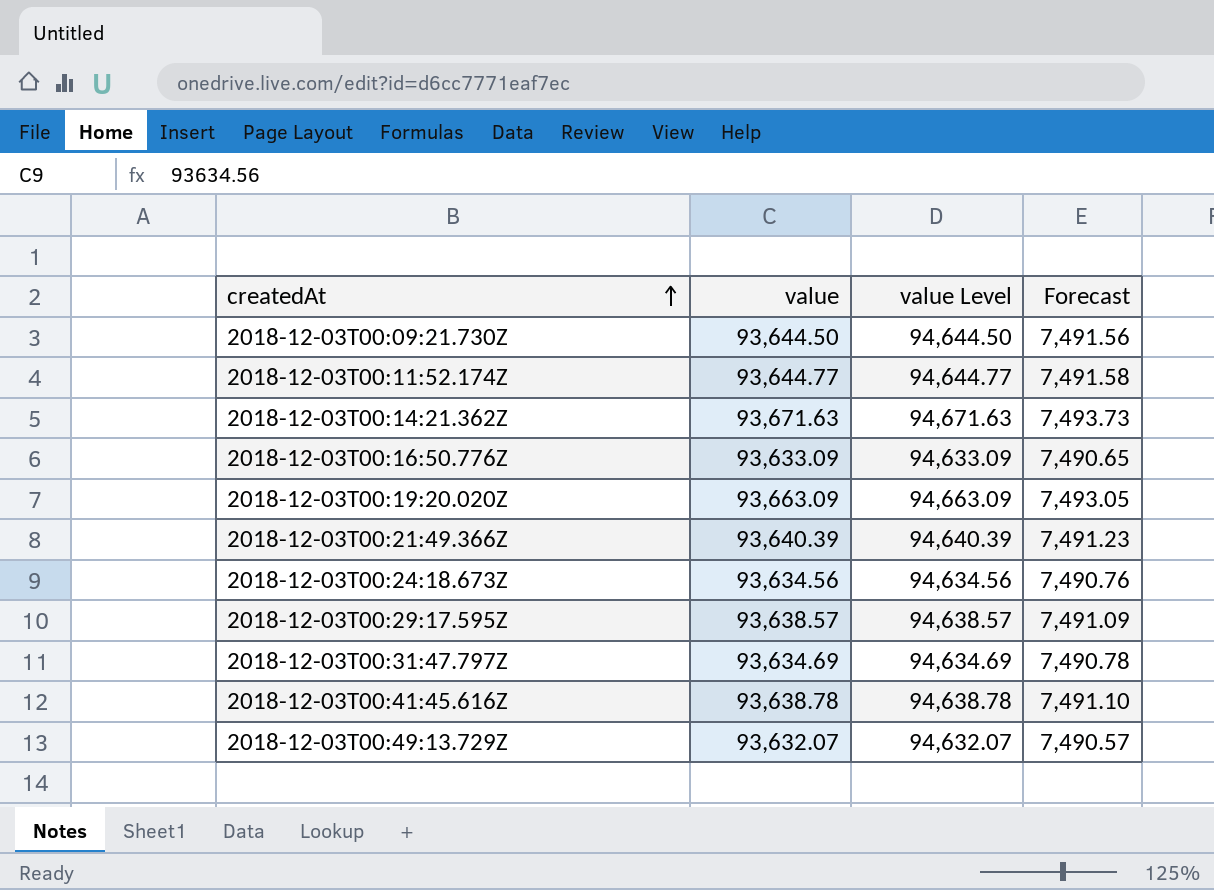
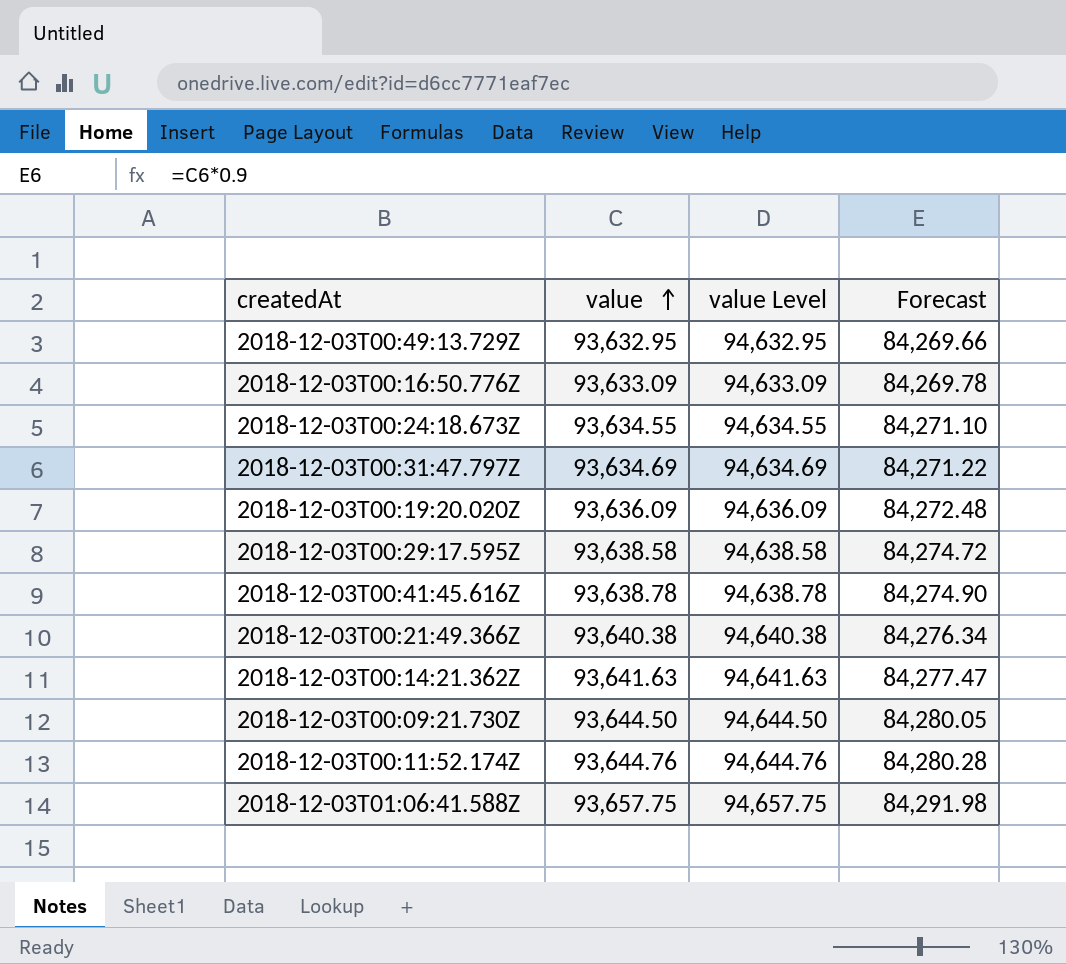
row order: createdAt ascending -> value ascending
column Forecast | formula: [value] * 0.08 -> [value] * 0.9
2018-12-03T00:49:13.729Z | value: 93,632.07 -> 93,632.95
2018-12-03T00:49:13.729Z | value Level: 94,632.07 -> 94,632.95
2018-12-03T00:24:18.673Z | value: 93,634.56 -> 93,634.55
2018-12-03T00:24:18.673Z | value Level: 94,634.56 -> 94,634.55
2018-12-03T00:19:20.020Z | value: 93,663.09 -> 93,636.09
2018-12-03T00:19:20.020Z | value Level: 94,663.09 -> 94,636.09
2018-12-03T00:29:17.595Z | value: 93,638.57 -> 93,638.58
2018-12-03T00:29:17.595Z | value Level: 94,638.57 -> 94,638.58
2018-12-03T00:21:49.366Z | value: 93,640.39 -> 93,640.38
2018-12-03T00:21:49.366Z | value Level: 94,640.39 -> 94,640.38
2018-12-03T00:14:21.362Z | value: 93,671.63 -> 93,641.63
2018-12-03T00:14:21.362Z | value Level: 94,671.63 -> 94,641.63
2018-12-03T00:11:52.174Z | value: 93,644.77 -> 93,644.76
2018-12-03T00:11:52.174Z | value Level: 94,644.77 -> 94,644.76
row 2018-12-03T01:06:41.588Z: none -> 93,657.75 | 94,657.75 | 84,291.98

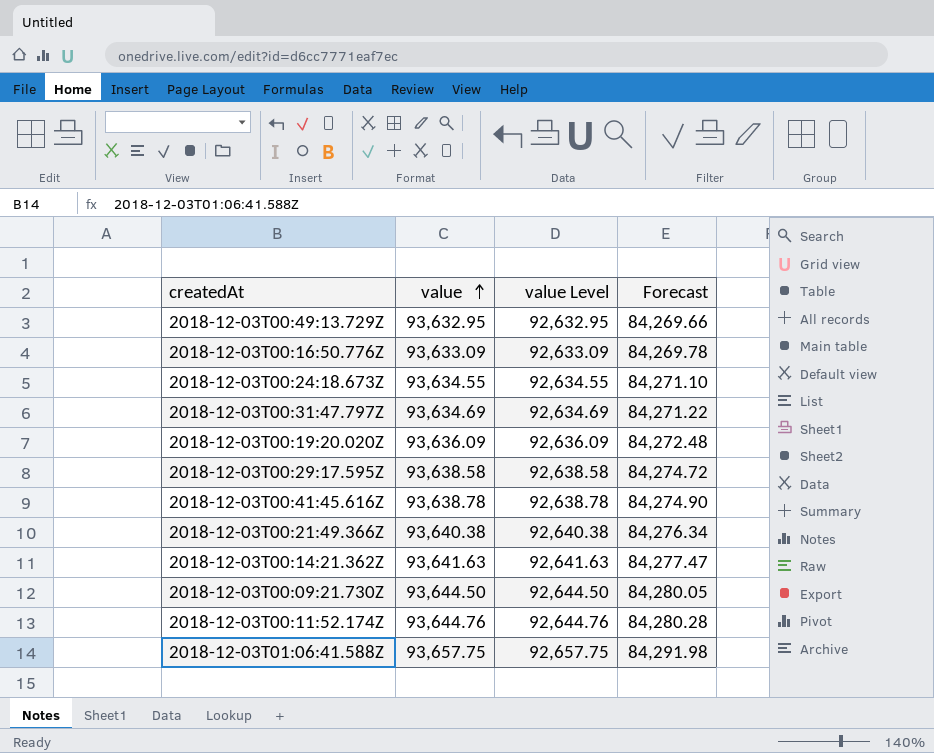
column value Level | formula: [value] + 1000 -> [value] - 1000

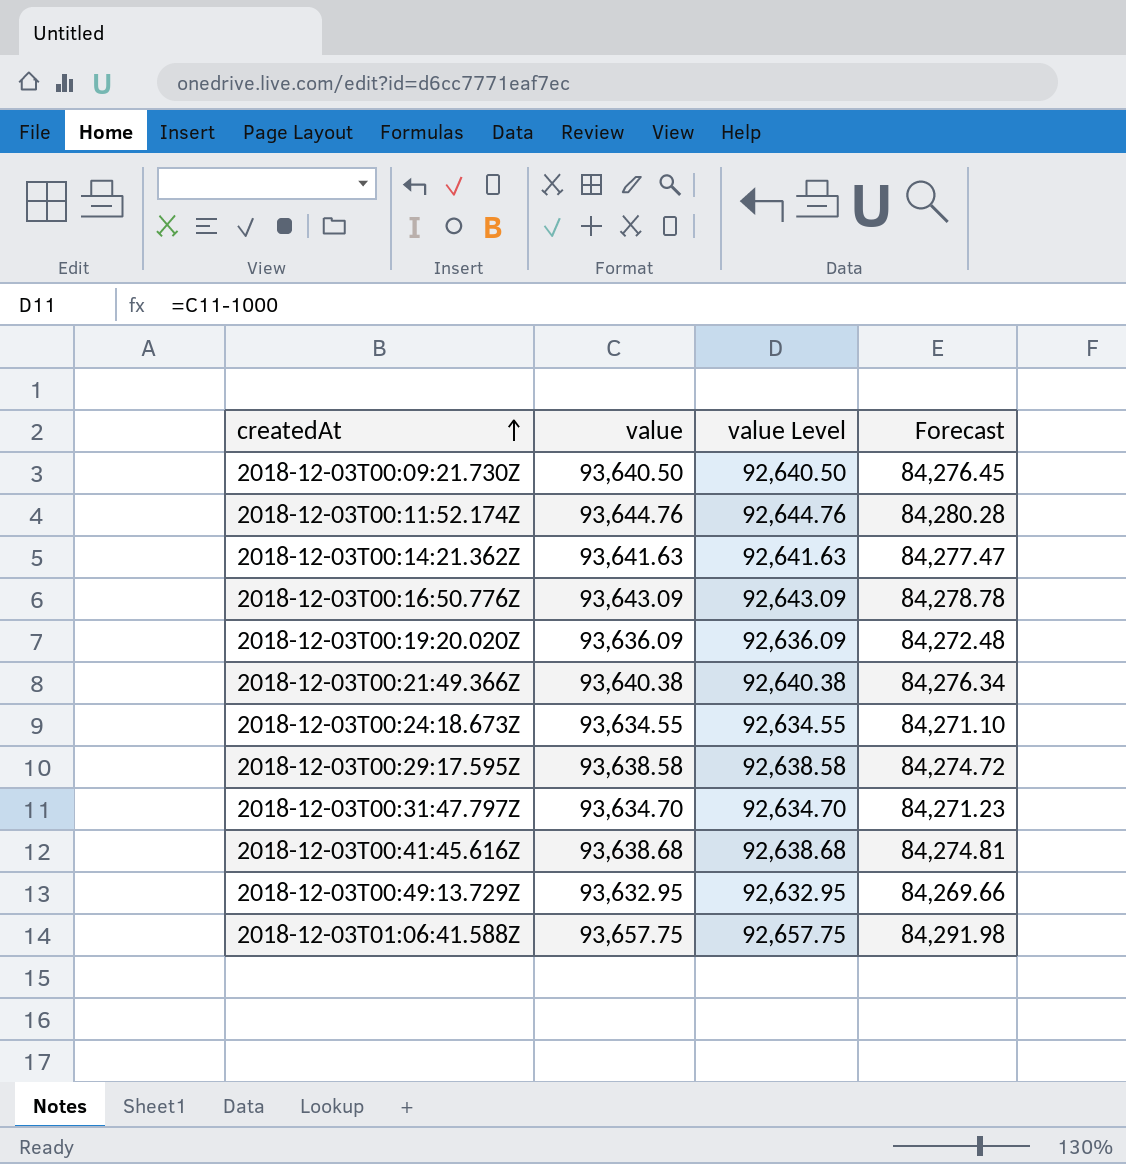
row order: value ascending -> createdAt ascending
2018-12-03T00:09:21.730Z | value: 93,644.50 -> 93,640.50
2018-12-03T00:09:21.730Z | value Level: 92,644.50 -> 92,640.50
2018-12-03T00:09:21.730Z | Forecast: 84,280.05 -> 84,276.45
2018-12-03T00:16:50.776Z | value: 93,633.09 -> 93,643.09
2018-12-03T00:16:50.776Z | value Level: 92,633.09 -> 92,643.09
2018-12-03T00:16:50.776Z | Forecast: 84,269.78 -> 84,278.78
2018-12-03T00:31:47.797Z | value: 93,634.69 -> 93,634.70
2018-12-03T00:31:47.797Z | value Level: 92,634.69 -> 92,634.70
2018-12-03T00:31:47.797Z | Forecast: 84,271.22 -> 84,271.23
2018-12-03T00:41:45.616Z | value: 93,638.78 -> 93,638.68
2018-12-03T00:41:45.616Z | value Level: 92,638.78 -> 92,638.68
2018-12-03T00:41:45.616Z | Forecast: 84,274.90 -> 84,274.81

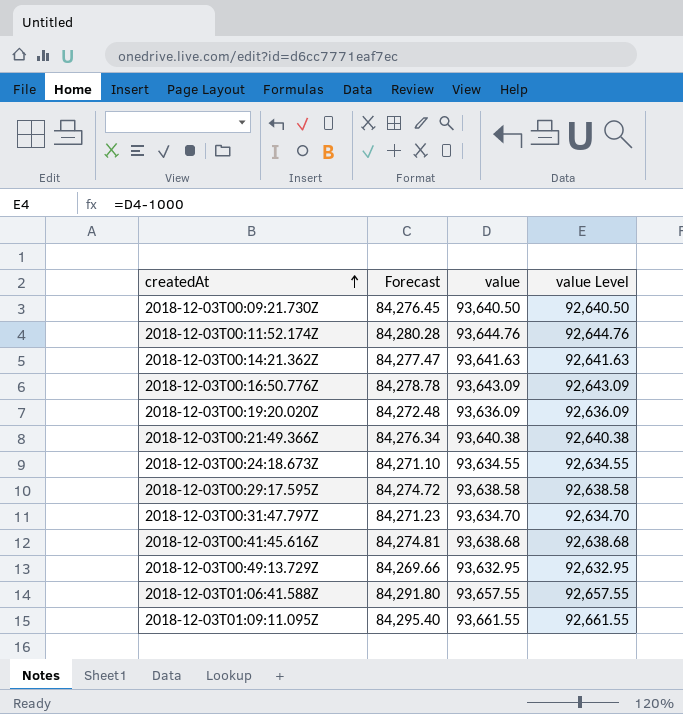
column Forecast | position: 4 -> 2
2018-12-03T01:06:41.588Z | Forecast: 84,291.98 -> 84,291.80
2018-12-03T01:06:41.588Z | value: 93,657.75 -> 93,657.55
2018-12-03T01:06:41.588Z | value Level: 92,657.75 -> 92,657.55
row 2018-12-03T01:09:11.095Z: none -> 84,295.40 | 93,661.55 | 92,661.55

